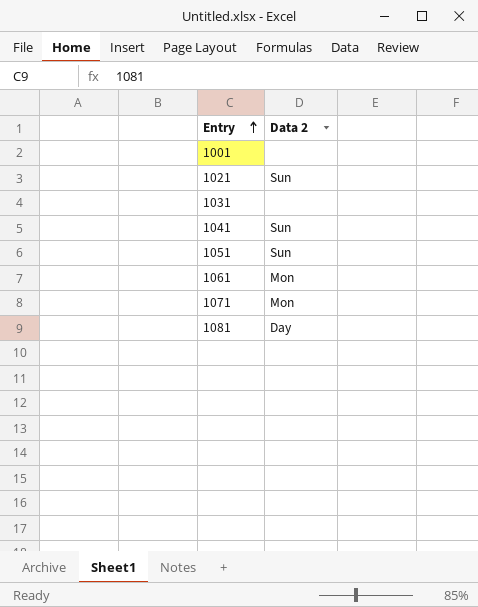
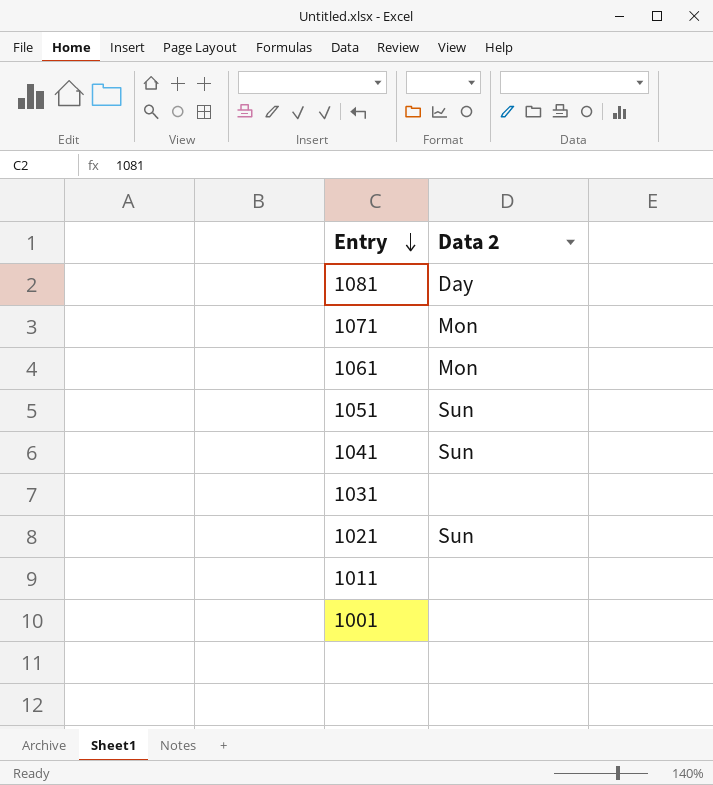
row order: Entry ascending -> Entry descending
row 1011: none -> none

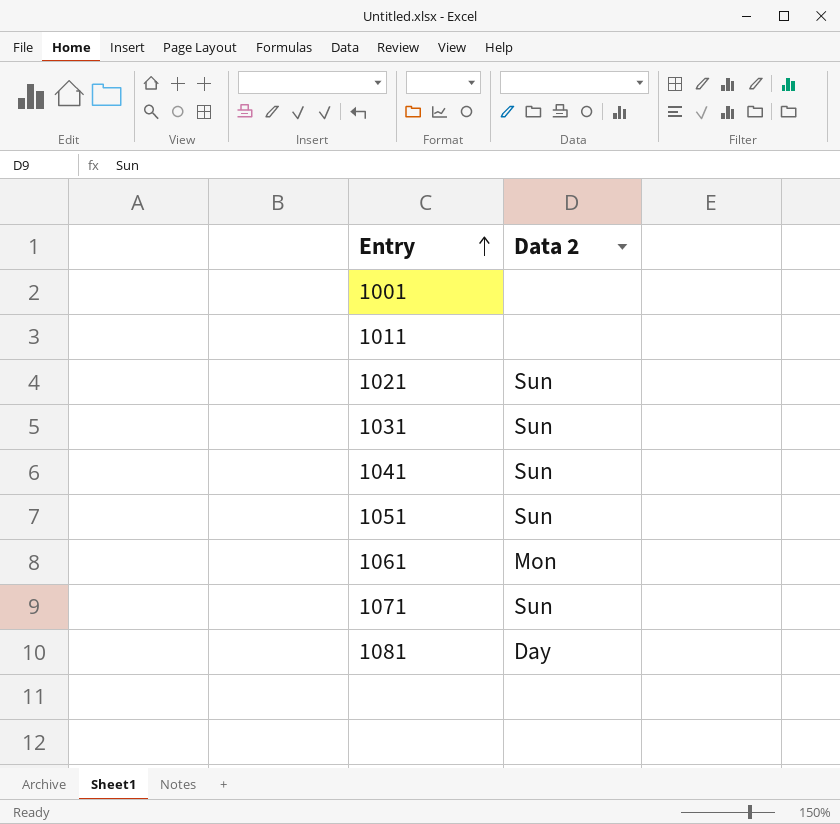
row order: Entry descending -> Entry ascending
1031 | Data 2: none -> Sun
1071 | Data 2: Mon -> Sun

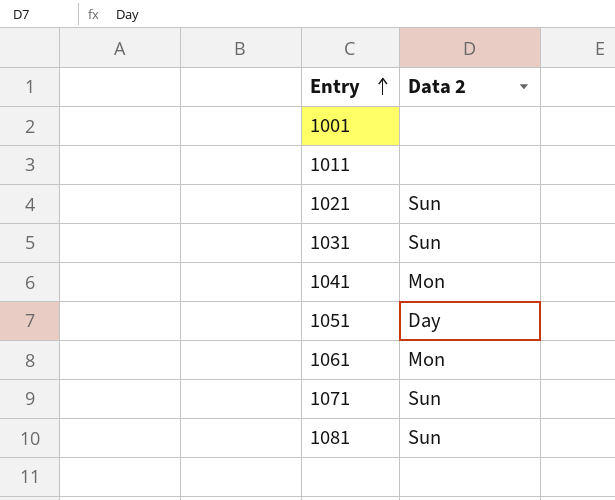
1041 | Data 2: Sun -> Mon
1051 | Data 2: Sun -> Day
1081 | Data 2: Day -> Sun

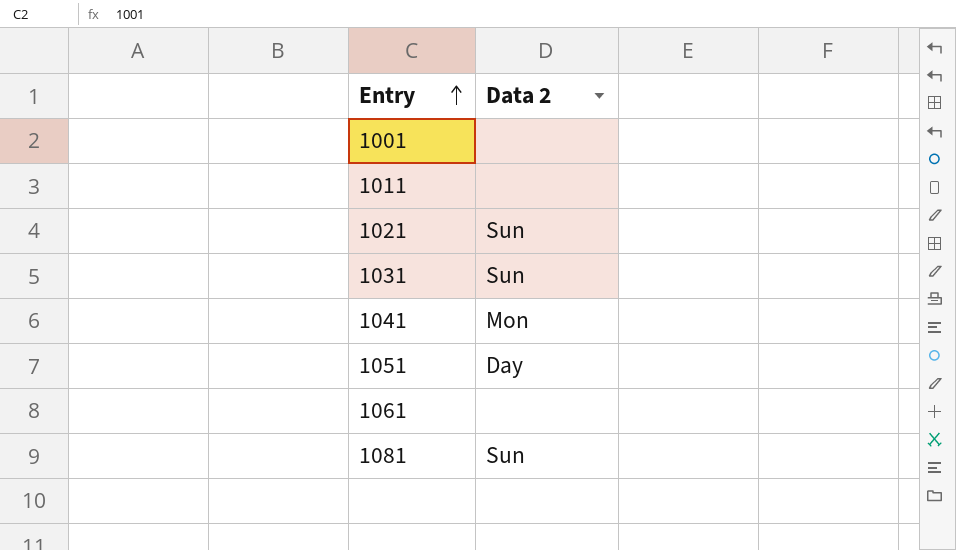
row 1071: Sun -> none
1061 | Data 2: Mon -> none

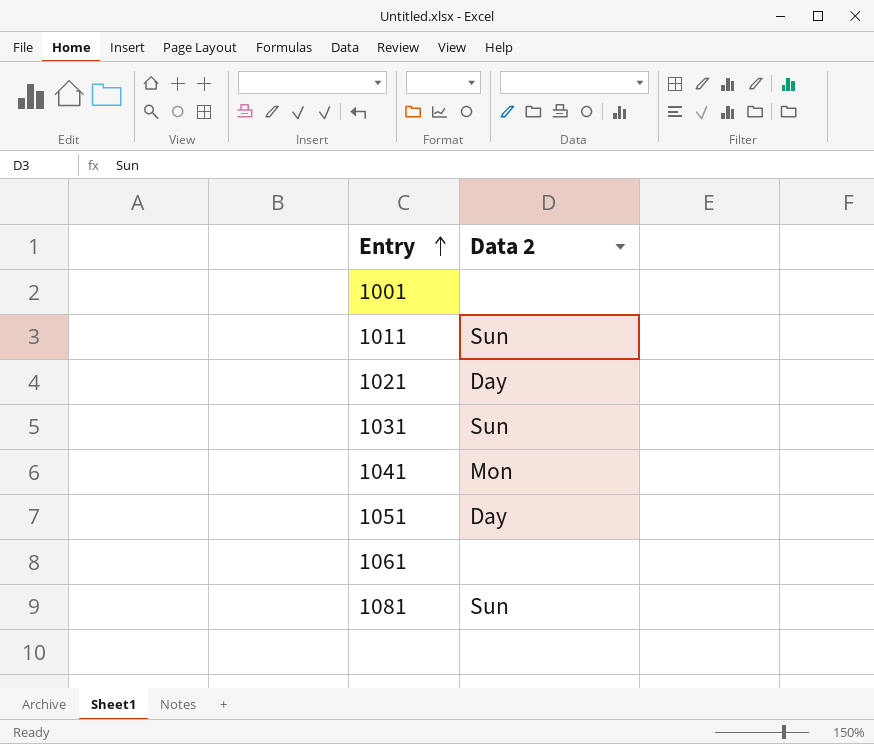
1011 | Data 2: none -> Sun
1021 | Data 2: Sun -> Day

